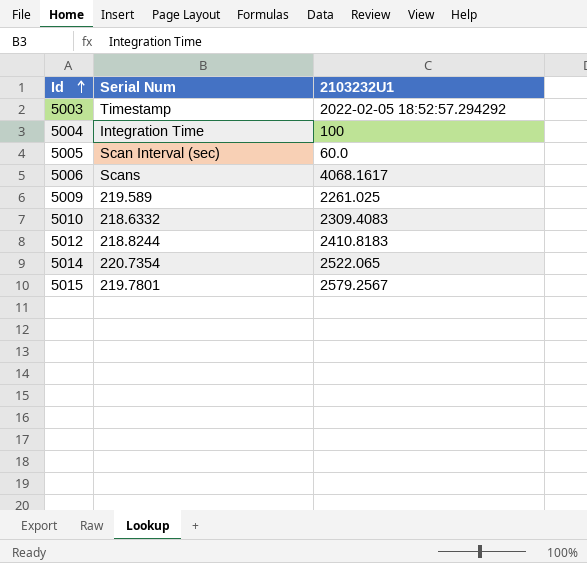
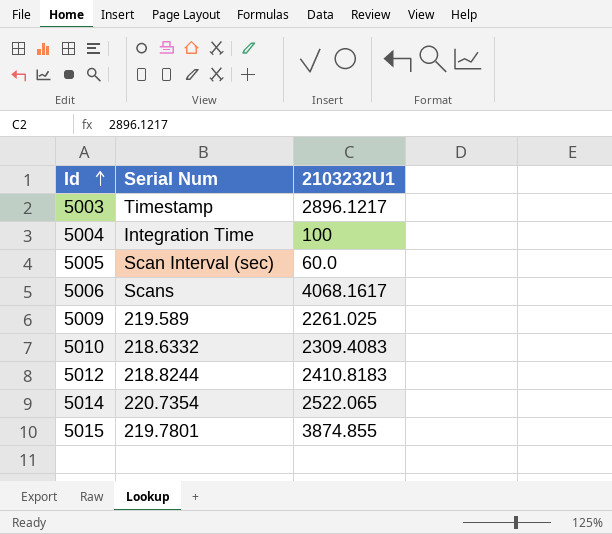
5003 | 2103232U1: 2022-02-05 18:52:57.294292 -> 2896.1217
5015 | 2103232U1: 2579.2567 -> 3874.855

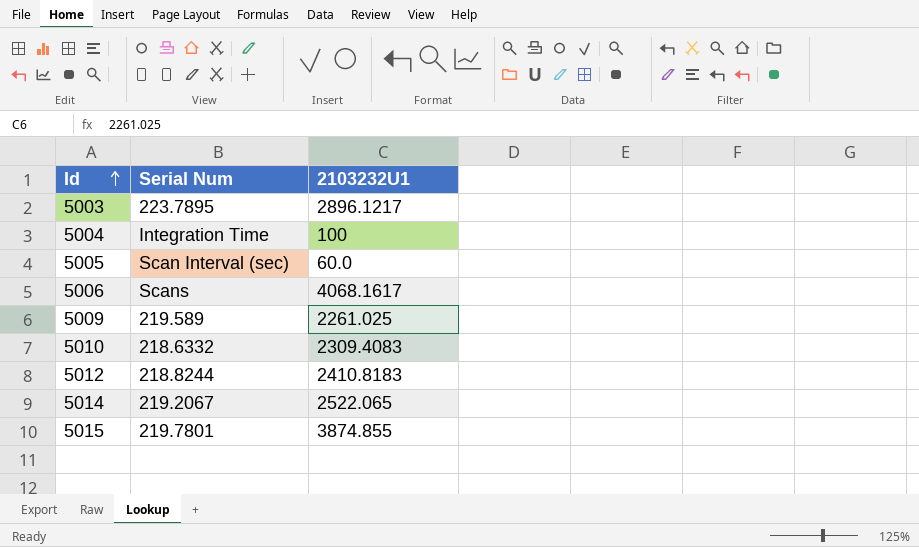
5003 | Serial Num: Timestamp -> 223.7895
5014 | Serial Num: 220.7354 -> 219.2067

